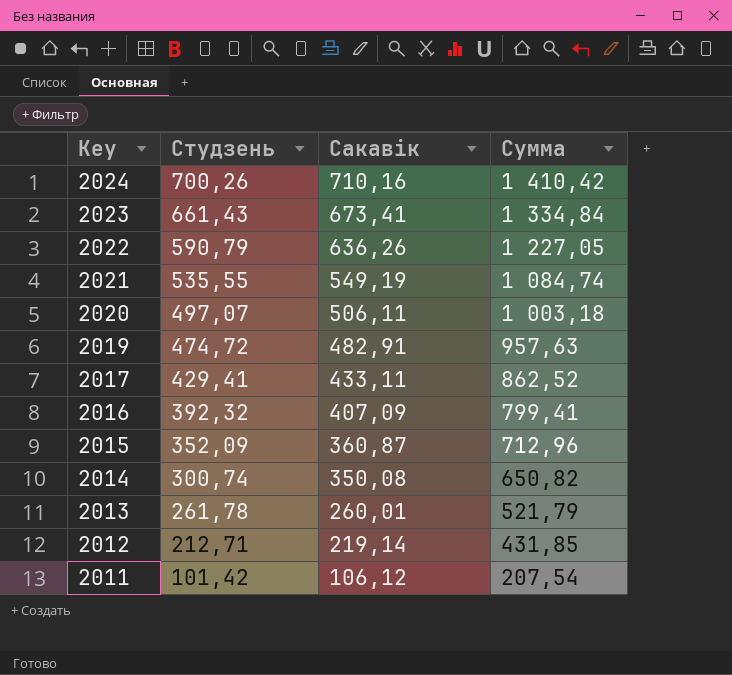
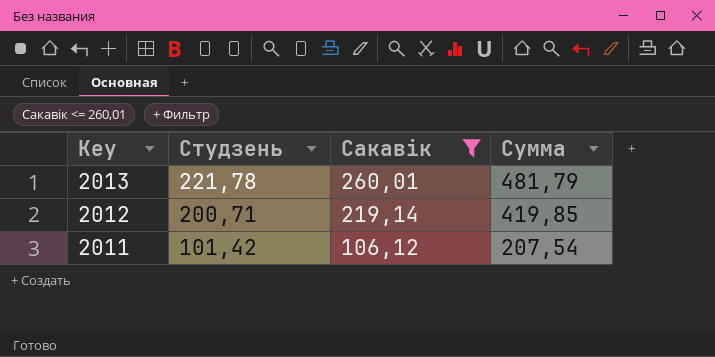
filter: none -> Сакавік <= 260,01
2013 | Студзень: 261,78 -> 221,78
2013 | Сумма: 521,79 -> 481,79
2012 | Студзень: 212,71 -> 200,71
2012 | Сумма: 431,85 -> 419,85

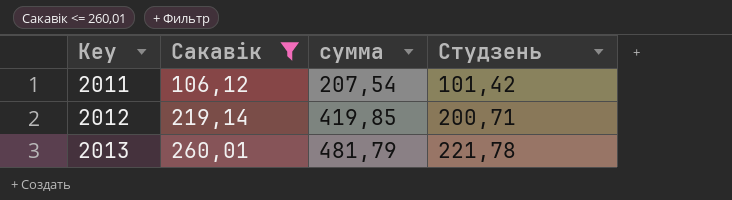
row order: Key descending -> Key ascending
column name: Сумма -> сумма
column Студзень | position: 2 -> 4

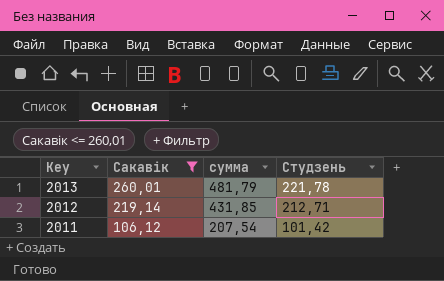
row order: Key ascending -> Key descending
2012 | сумма: 419,85 -> 431,85
2012 | Студзень: 200,71 -> 212,71

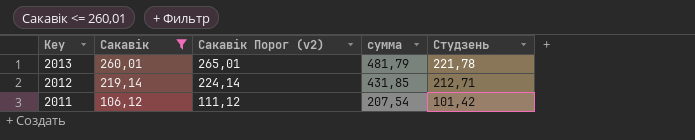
column Сакавік Порог (v2) | formula: none -> [Сакавік] + 5

